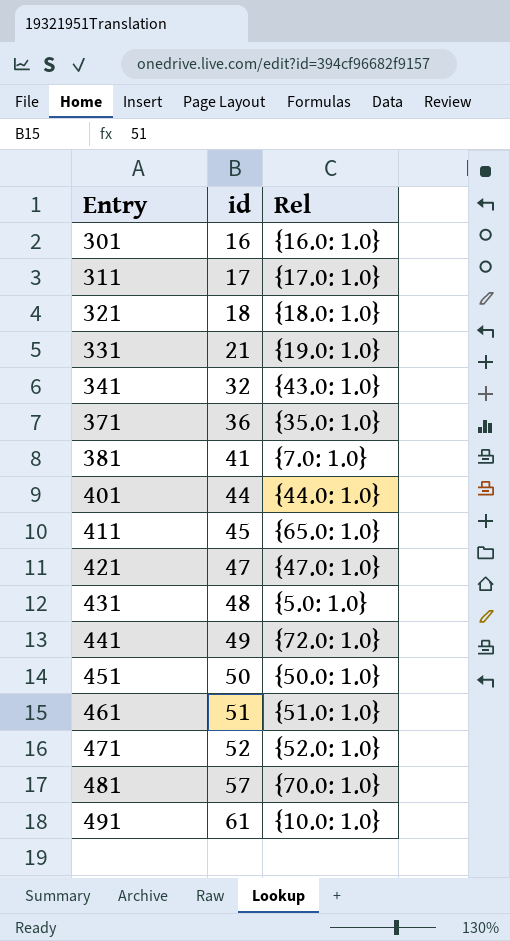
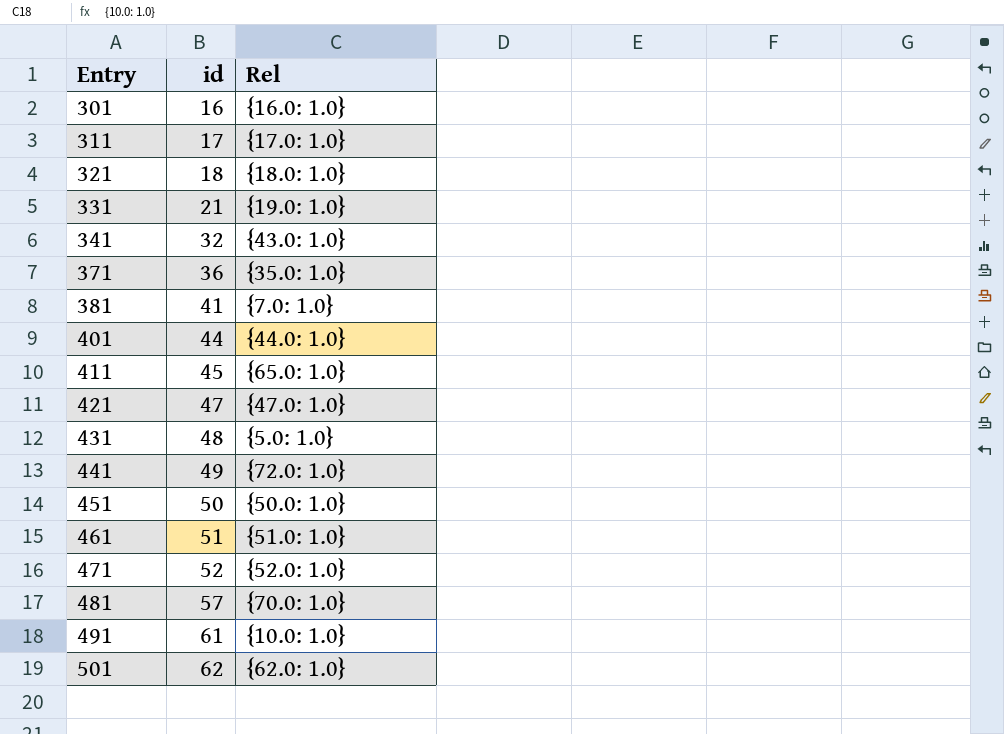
row 501: none -> 62 | {62.0: 1.0}

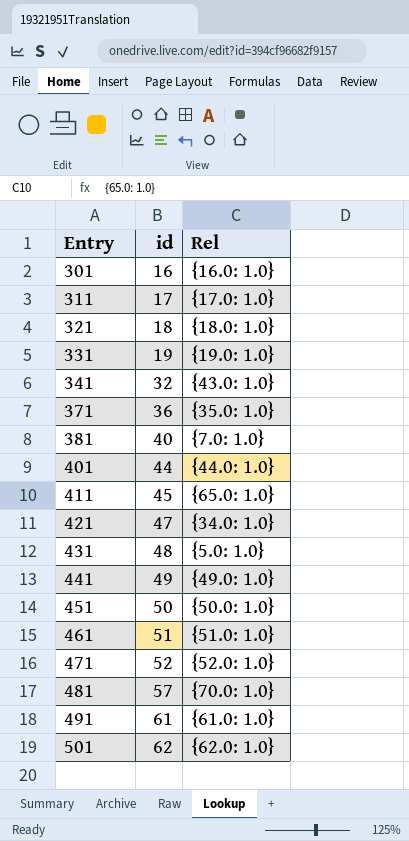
331 | id: 21 -> 19
381 | id: 41 -> 40
421 | Rel: {47.0: 1.0} -> {34.0: 1.0}
441 | Rel: {72.0: 1.0} -> {49.0: 1.0}
491 | Rel: {10.0: 1.0} -> {61.0: 1.0}

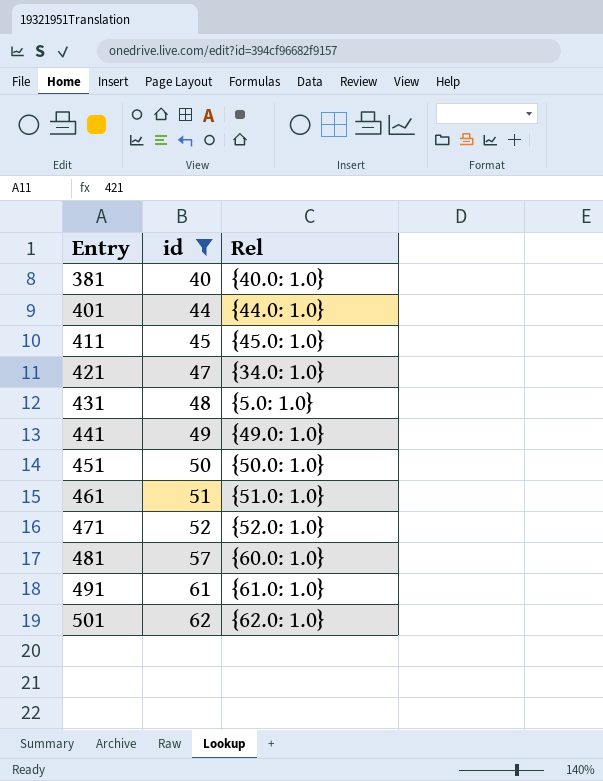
filter: none -> id >= 40
381 | Rel: {7.0: 1.0} -> {40.0: 1.0}
411 | Rel: {65.0: 1.0} -> {45.0: 1.0}
481 | Rel: {70.0: 1.0} -> {60.0: 1.0}

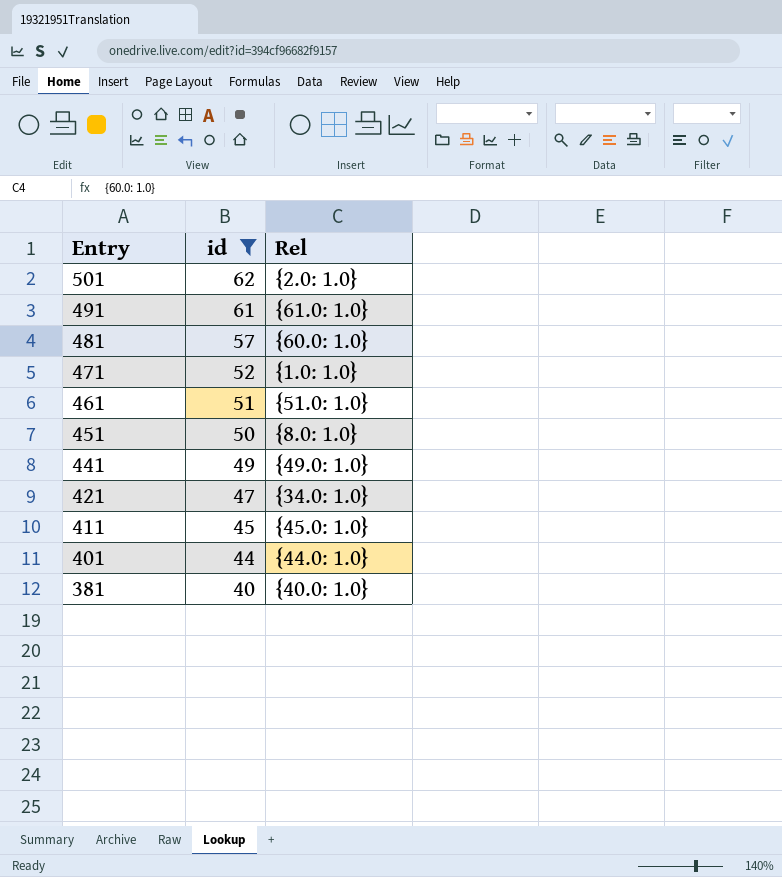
row order: Entry ascending -> Entry descending
row 431: 48 | {5.0: 1.0} -> none
501 | Rel: {62.0: 1.0} -> {2.0: 1.0}
471 | Rel: {52.0: 1.0} -> {1.0: 1.0}
451 | Rel: {50.0: 1.0} -> {8.0: 1.0}

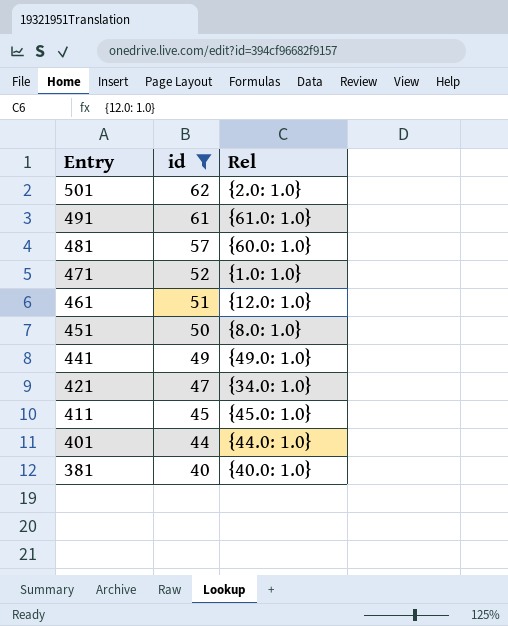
461 | Rel: {51.0: 1.0} -> {12.0: 1.0}

